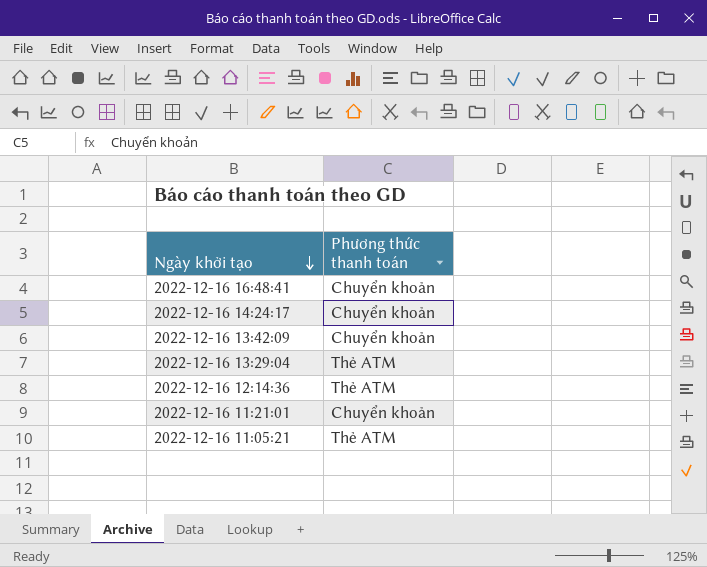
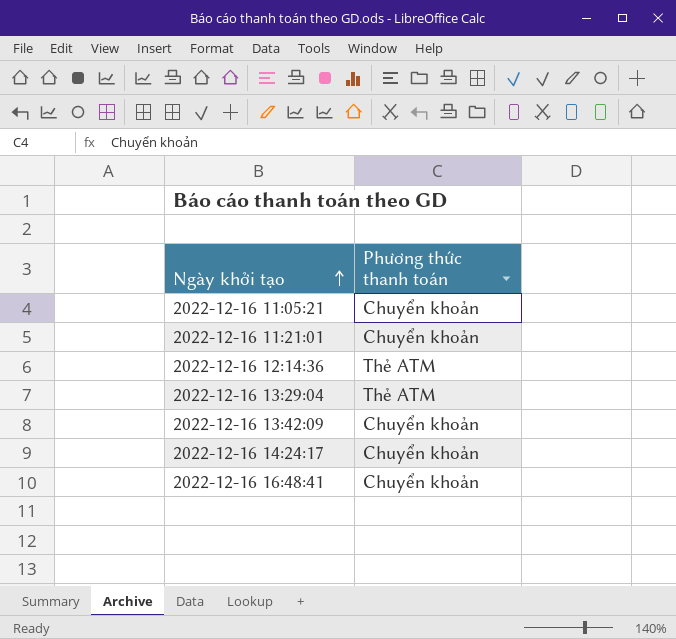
row order: Ngày khởi tạo descending -> Ngày khởi tạo ascending
2022-12-16 11:05:21 | Phương thức thanh toán: Thẻ ATM -> Chuyển khoản

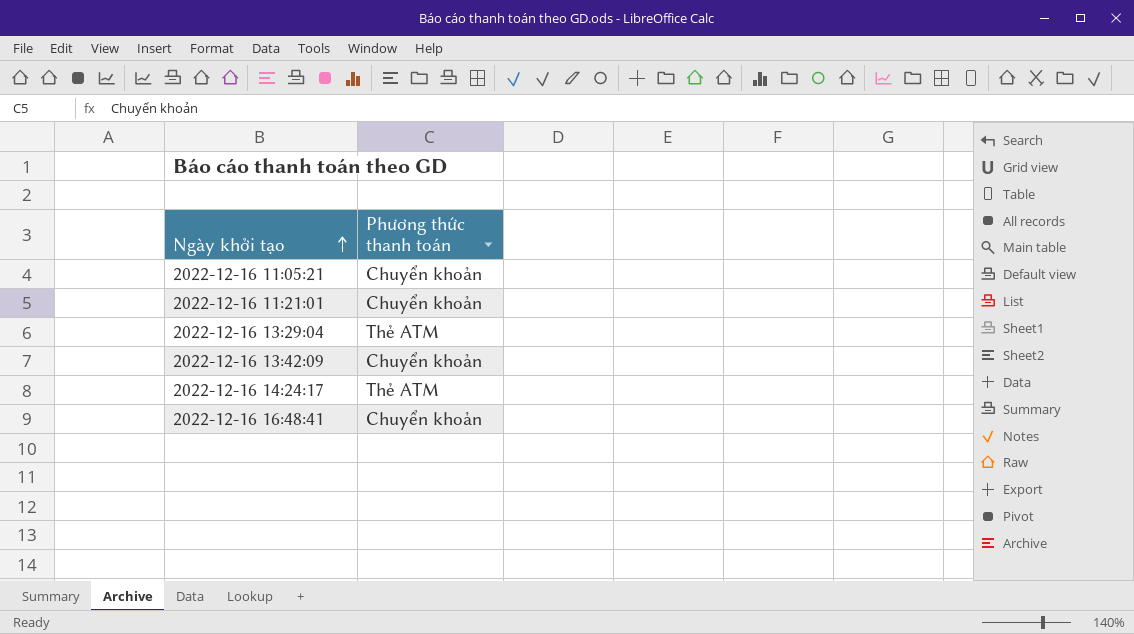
row 2022-12-16 12:14:36: Thẻ ATM -> none
2022-12-16 14:24:17 | Phương thức thanh toán: Chuyển khoản -> Thẻ ATM

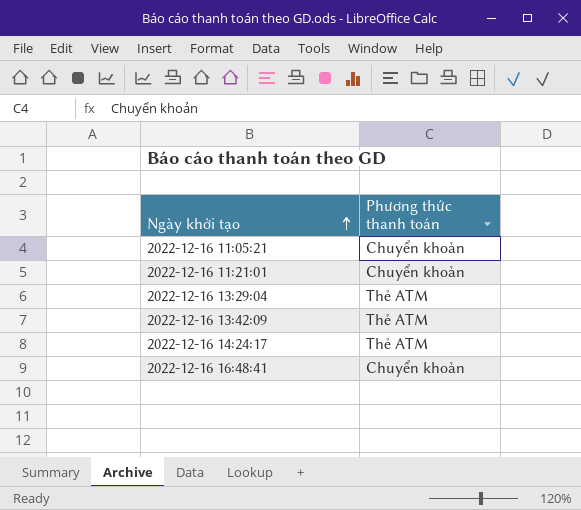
2022-12-16 13:42:09 | Phương thức thanh toán: Chuyển khoản -> Thẻ ATM

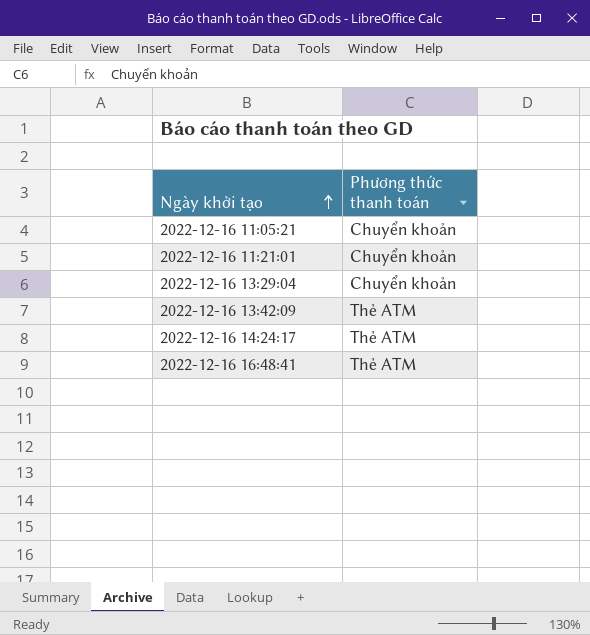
2022-12-16 13:29:04 | Phương thức thanh toán: Thẻ ATM -> Chuyển khoản
2022-12-16 16:48:41 | Phương thức thanh toán: Chuyển khoản -> Thẻ ATM

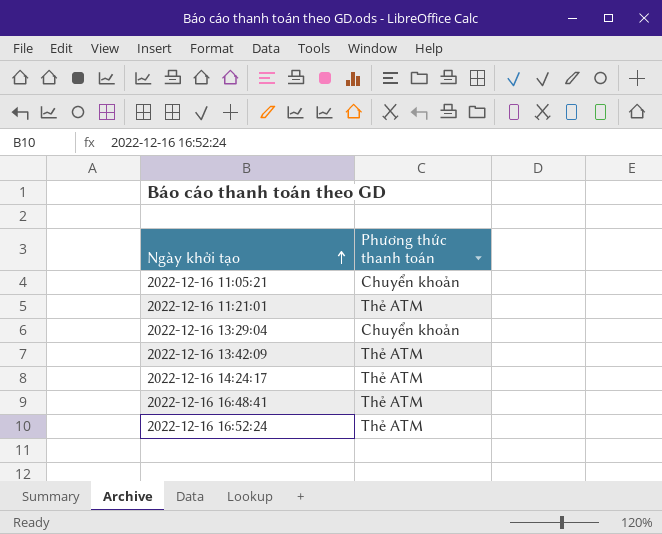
2022-12-16 11:21:01 | Phương thức thanh toán: Chuyển khoản -> Thẻ ATM
row 2022-12-16 16:52:24: none -> Thẻ ATM

